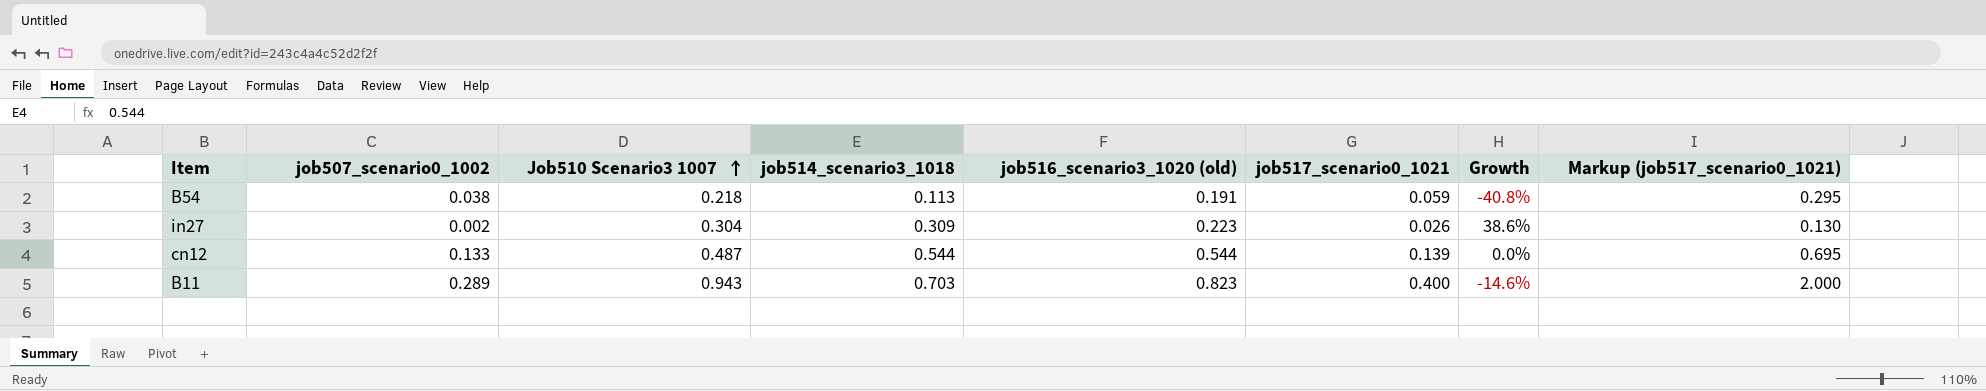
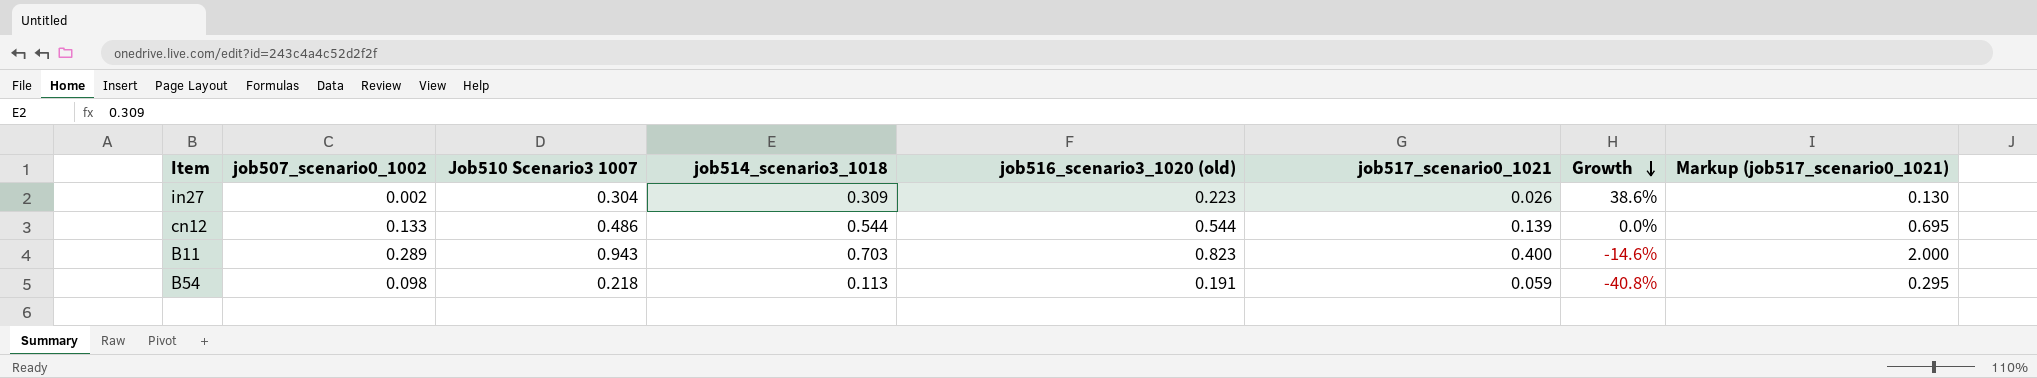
row order: Job510 Scenario3 1007 ascending -> Growth descending
cn12 | Job510 Scenario3 1007: 0.487 -> 0.486
B54 | job507_scenario0_1002: 0.038 -> 0.098

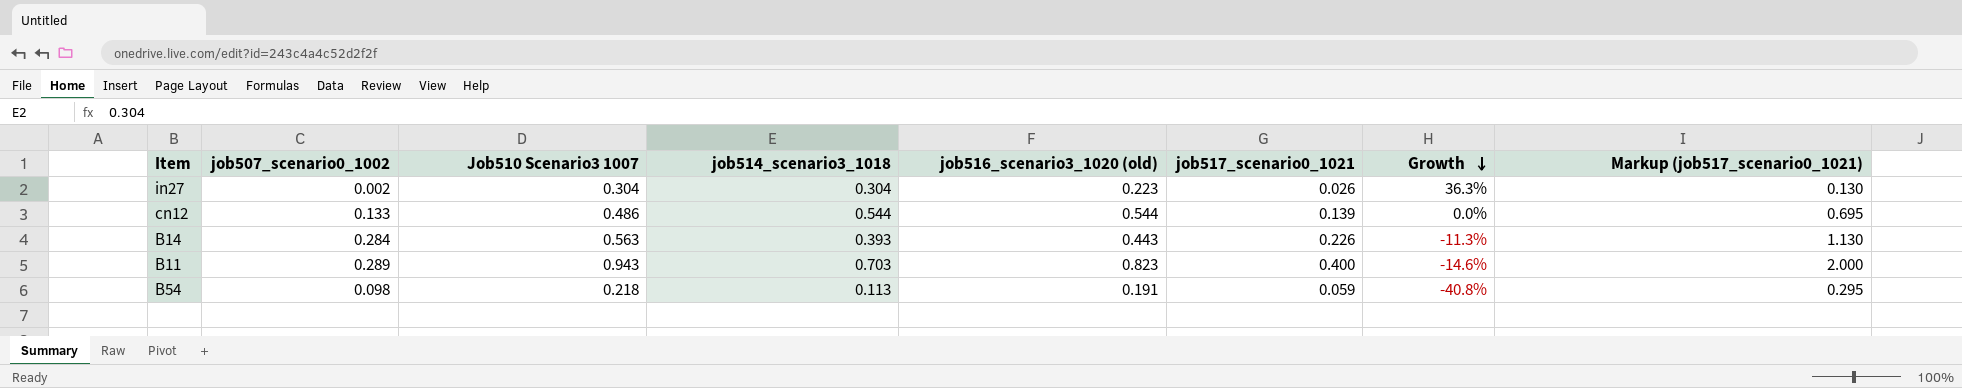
in27 | job514_scenario3_1018: 0.309 -> 0.304
in27 | Growth: 38.6% -> 36.3%
row B14: none -> 0.284 | 0.563 | 0.393 | 0.443 | 0.226 | -11.3% | 1.130

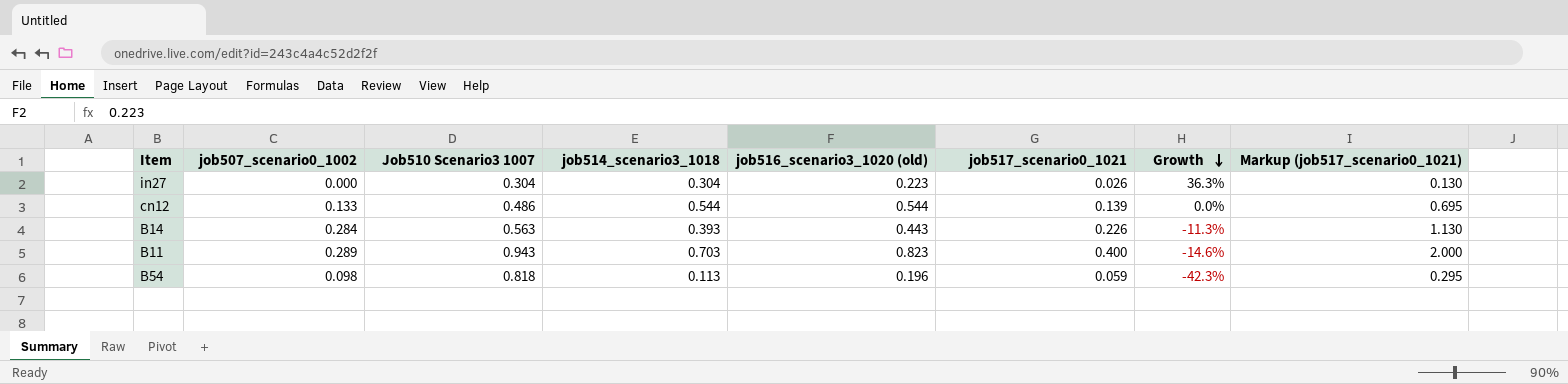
in27 | job507_scenario0_1002: 0.002 -> 0.000
B54 | Job510 Scenario3 1007: 0.218 -> 0.818
B54 | job516_scenario3_1020 (old): 0.191 -> 0.196
B54 | Growth: -40.8% -> -42.3%

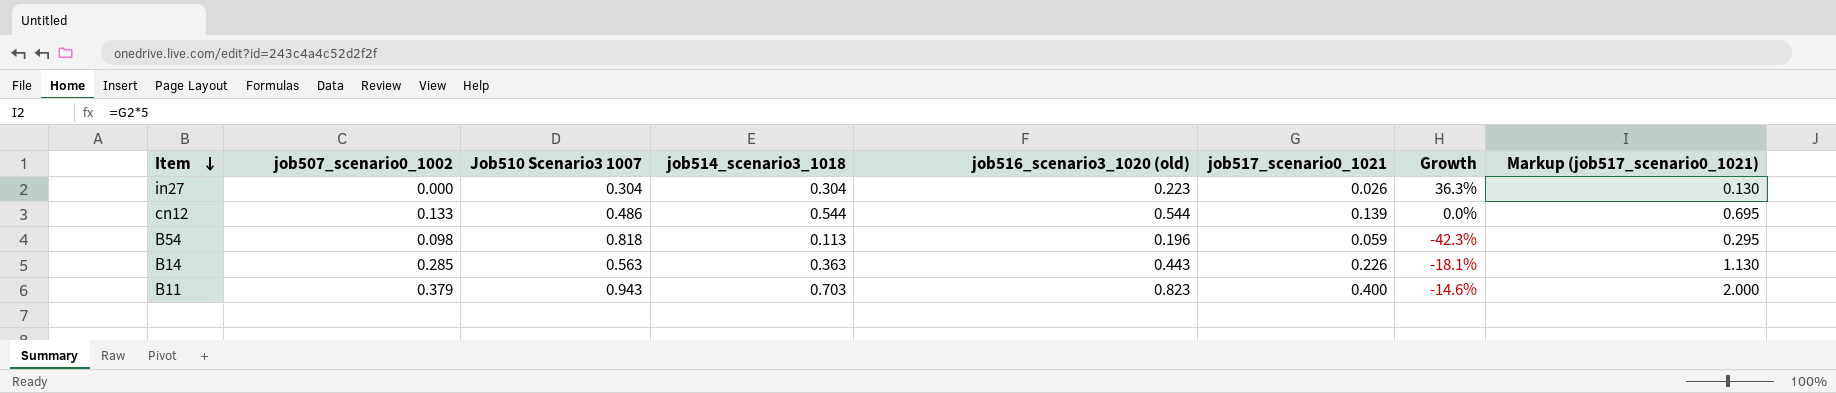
row order: Growth descending -> Item descending
B14 | job507_scenario0_1002: 0.284 -> 0.285
B14 | job514_scenario3_1018: 0.393 -> 0.363
B14 | Growth: -11.3% -> -18.1%
B11 | job507_scenario0_1002: 0.289 -> 0.379

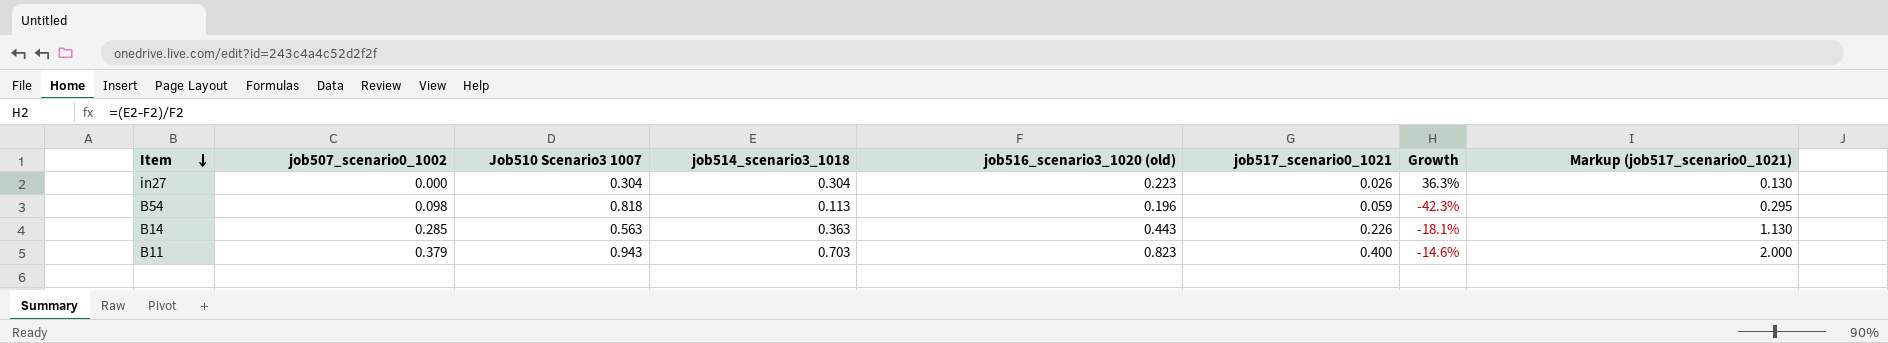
row cn12: 0.133 | 0.486 | 0.544 | 0.544 | 0.139 | 0.0% | 0.695 -> none

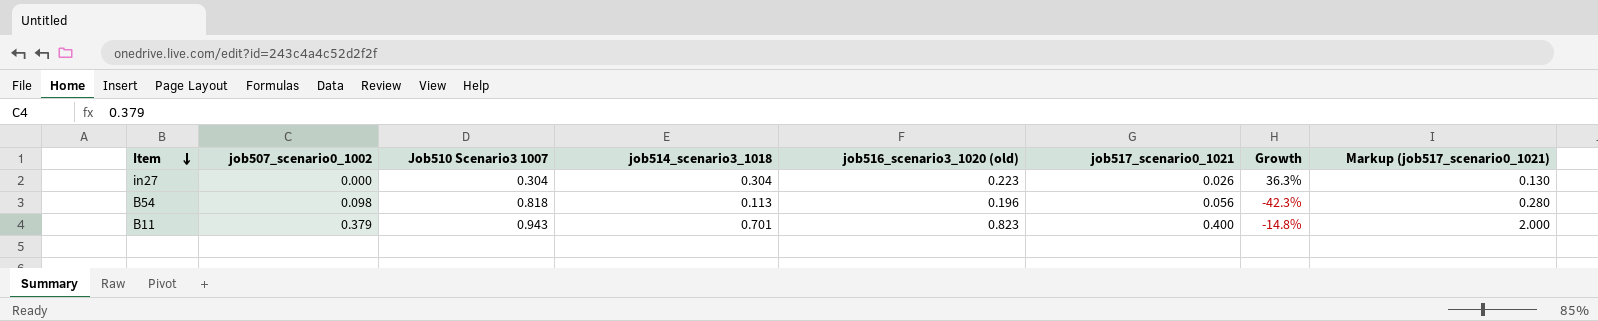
row B14: 0.285 | 0.563 | 0.363 | 0.443 | 0.226 | -18.1% | 1.130 -> none
B54 | job517_scenario0_1021: 0.059 -> 0.056
B54 | Markup (job517_scenario0_1021): 0.295 -> 0.280
B11 | job514_scenario3_1018: 0.703 -> 0.701
B11 | Growth: -14.6% -> -14.8%

